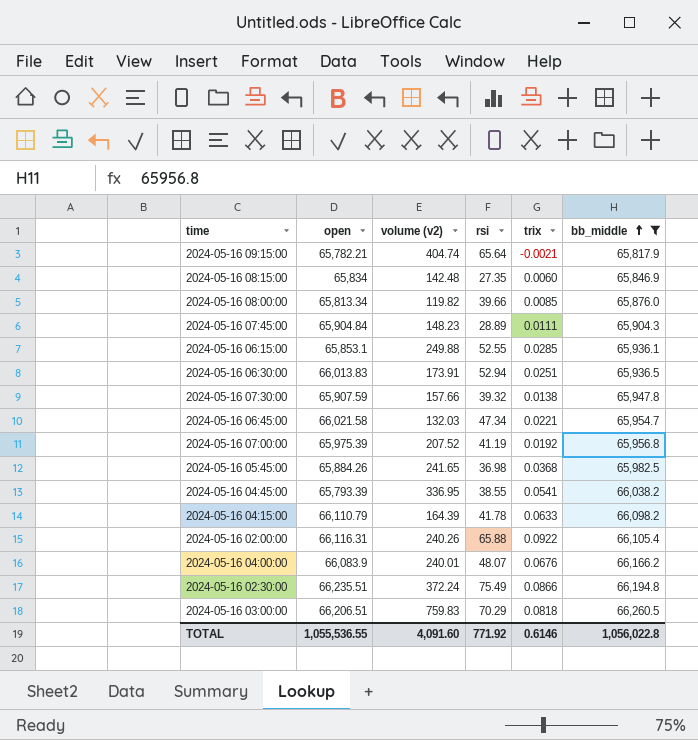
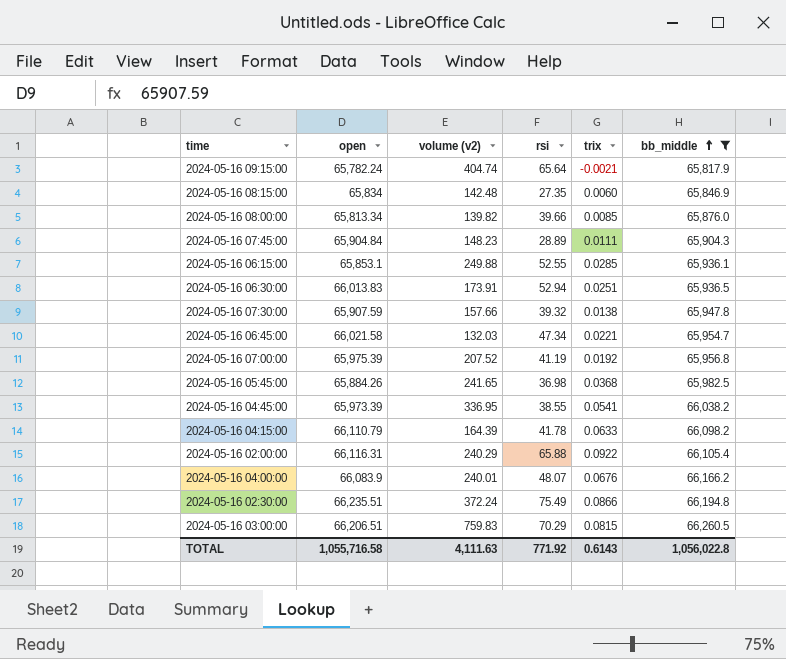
2024-05-16 09:15:00 | open: 65,782.21 -> 65,782.24
2024-05-16 08:00:00 | volume (v2): 119.82 -> 139.82
2024-05-16 04:45:00 | open: 65,793.39 -> 65,973.39
2024-05-16 02:00:00 | volume (v2): 240.26 -> 240.29
2024-05-16 03:00:00 | trix: 0.0818 -> 0.0815
TOTAL | open: 1,055,536.55 -> 1,055,716.58
TOTAL | volume (v2): 4,091.60 -> 4,111.63
TOTAL | trix: 0.6146 -> 0.6143

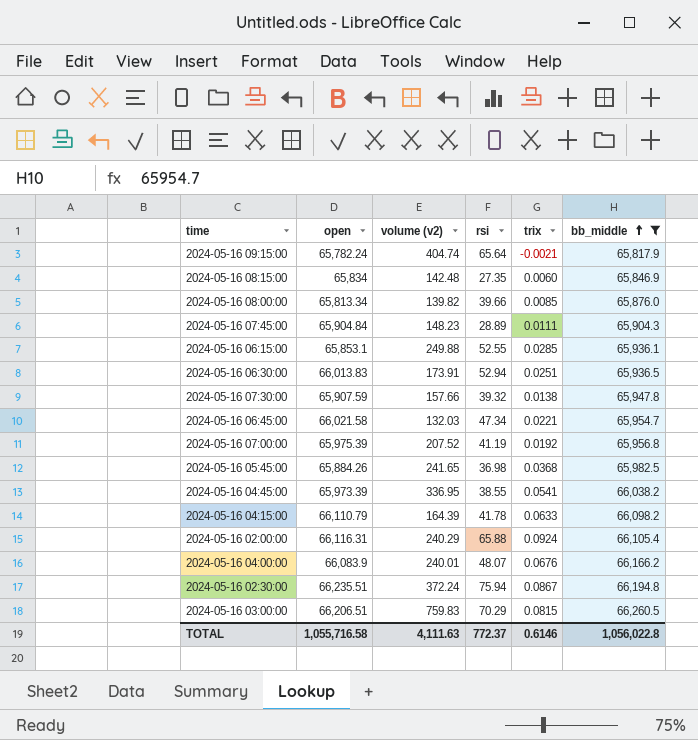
2024-05-16 02:00:00 | trix: 0.0922 -> 0.0924
2024-05-16 02:30:00 | rsi: 75.49 -> 75.94
2024-05-16 02:30:00 | trix: 0.0866 -> 0.0867
TOTAL | rsi: 771.92 -> 772.37
TOTAL | trix: 0.6143 -> 0.6146

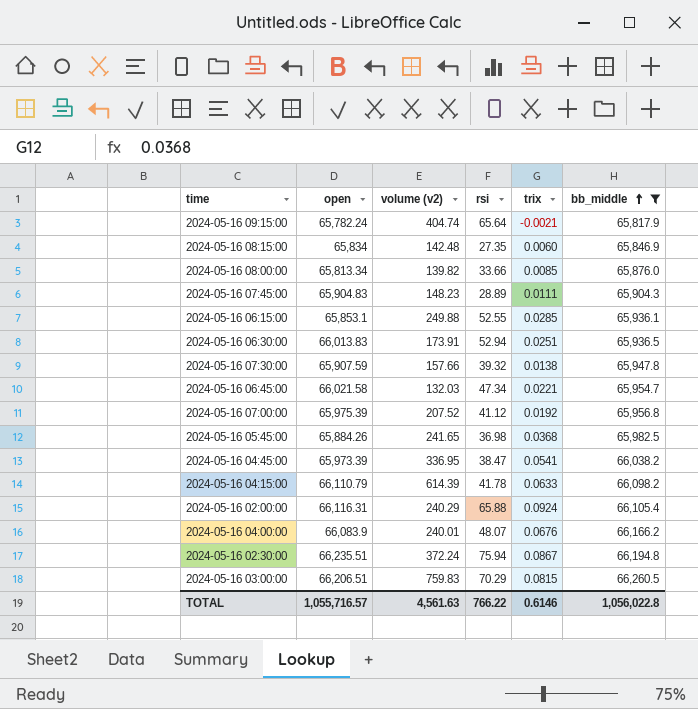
2024-05-16 08:00:00 | rsi: 39.66 -> 33.66
2024-05-16 07:45:00 | open: 65,904.84 -> 65,904.83
2024-05-16 07:00:00 | rsi: 41.19 -> 41.12
2024-05-16 04:45:00 | rsi: 38.55 -> 38.47
2024-05-16 04:15:00 | volume (v2): 164.39 -> 614.39
TOTAL | open: 1,055,716.58 -> 1,055,716.57
TOTAL | volume (v2): 4,111.63 -> 4,561.63
TOTAL | rsi: 772.37 -> 766.22

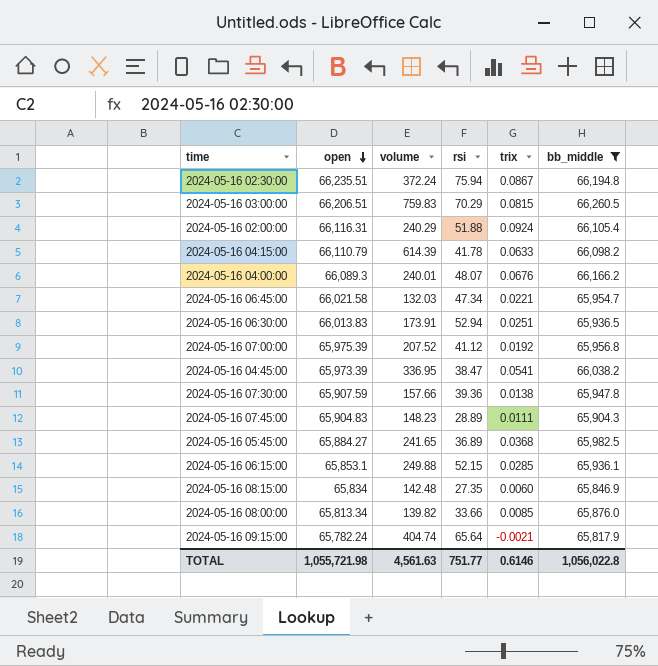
row order: bb_middle ascending -> open descending
column name: volume (v2) -> volume
2024-05-16 02:00:00 | rsi: 65.88 -> 51.88
2024-05-16 04:00:00 | open: 66,083.9 -> 66,089.3
2024-05-16 07:30:00 | rsi: 39.32 -> 39.36
2024-05-16 05:45:00 | open: 65,884.26 -> 65,884.27
2024-05-16 05:45:00 | rsi: 36.98 -> 36.89
2024-05-16 06:15:00 | rsi: 52.55 -> 52.15
TOTAL | open: 1,055,716.57 -> 1,055,721.98
TOTAL | rsi: 766.22 -> 751.77

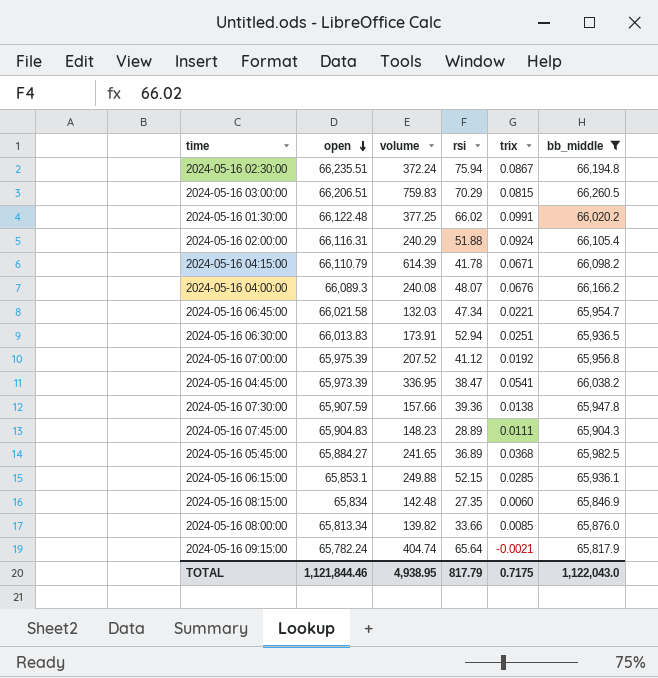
row 2024-05-16 01:30:00: none -> 66,122.48 | 377.25 | 66.02 | 0.0991 | 66,020.2
2024-05-16 04:15:00 | trix: 0.0633 -> 0.0671
2024-05-16 04:00:00 | volume: 240.01 -> 240.08
TOTAL | open: 1,055,721.98 -> 1,121,844.46
TOTAL | volume: 4,561.63 -> 4,938.95
TOTAL | rsi: 751.77 -> 817.79
TOTAL | trix: 0.6146 -> 0.7175
TOTAL | bb_middle: 1,056,022.8 -> 1,122,043.0

